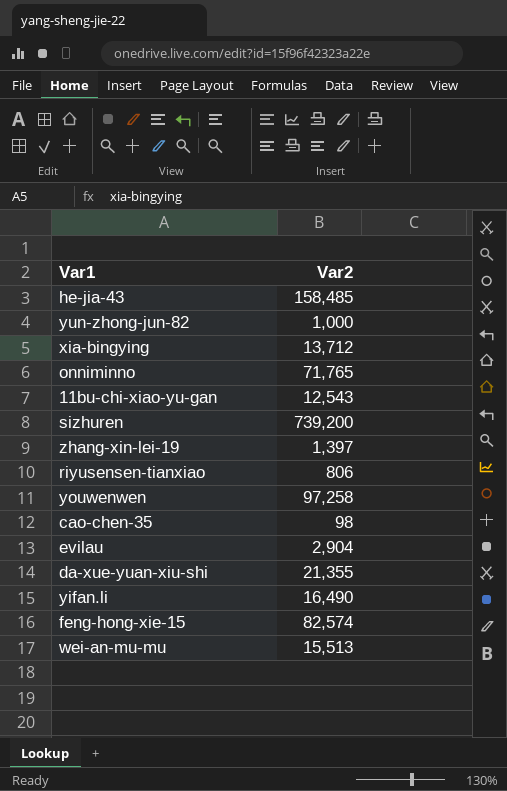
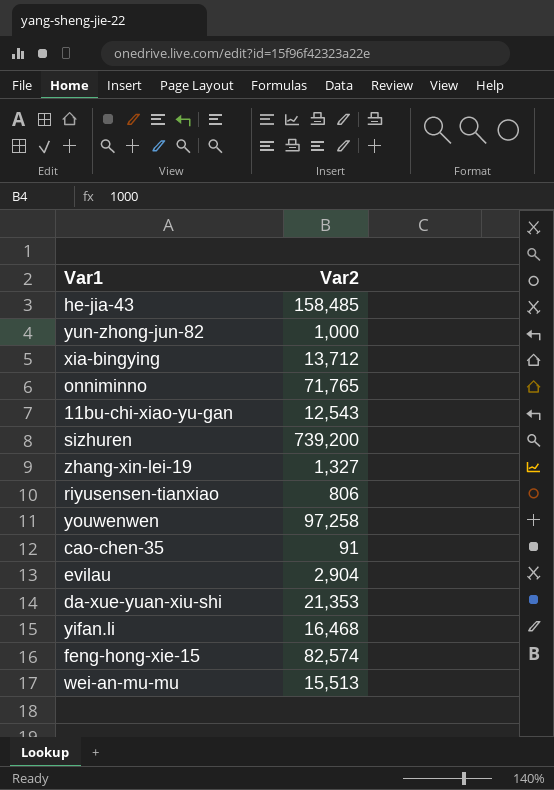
zhang-xin-lei-19 | Var2: 1,397 -> 1,327
cao-chen-35 | Var2: 98 -> 91
da-xue-yuan-xiu-shi | Var2: 21,355 -> 21,353
yifan.li | Var2: 16,490 -> 16,468

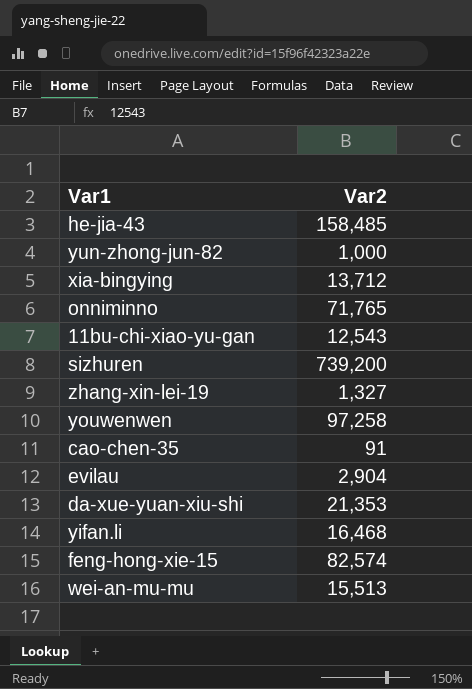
row riyusensen-tianxiao: 806 -> none

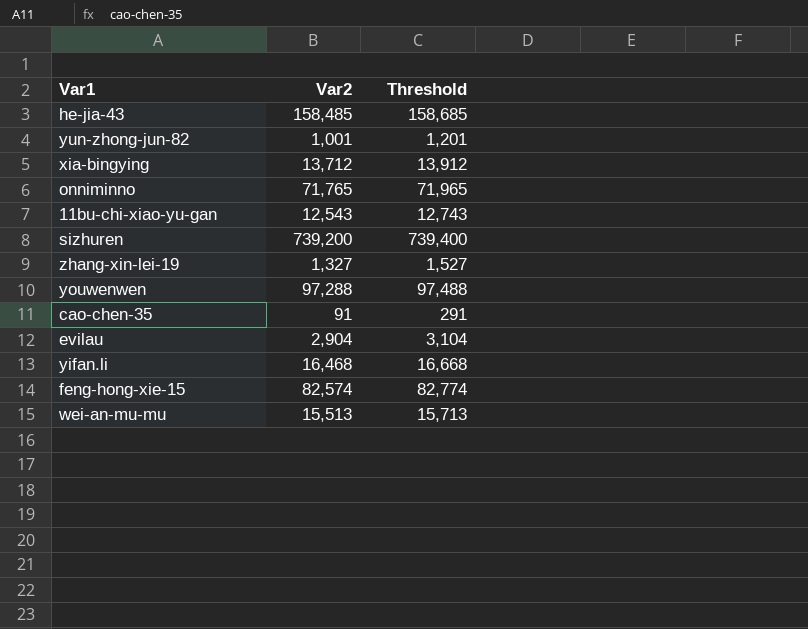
column Threshold | formula: none -> [Var2] + 200
row da-xue-yuan-xiu-shi: 21,353 -> none
yun-zhong-jun-82 | Var2: 1,000 -> 1,001
youwenwen | Var2: 97,258 -> 97,288

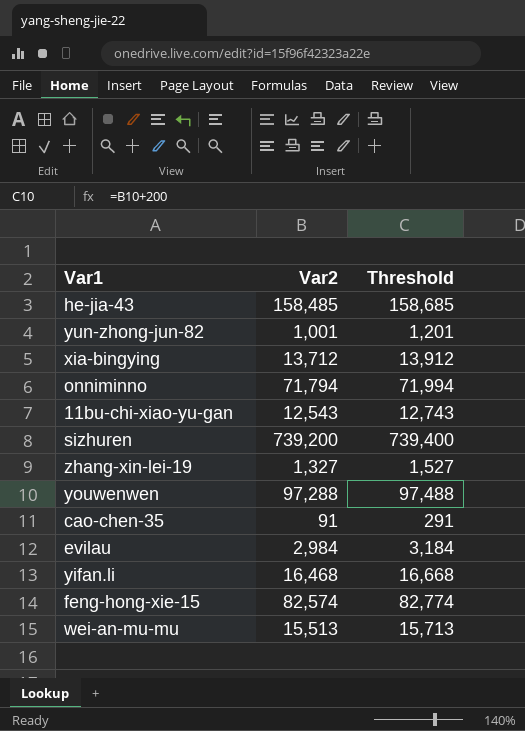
onniminno | Var2: 71,765 -> 71,794
onniminno | Threshold: 71,965 -> 71,994
evilau | Var2: 2,904 -> 2,984
evilau | Threshold: 3,104 -> 3,184

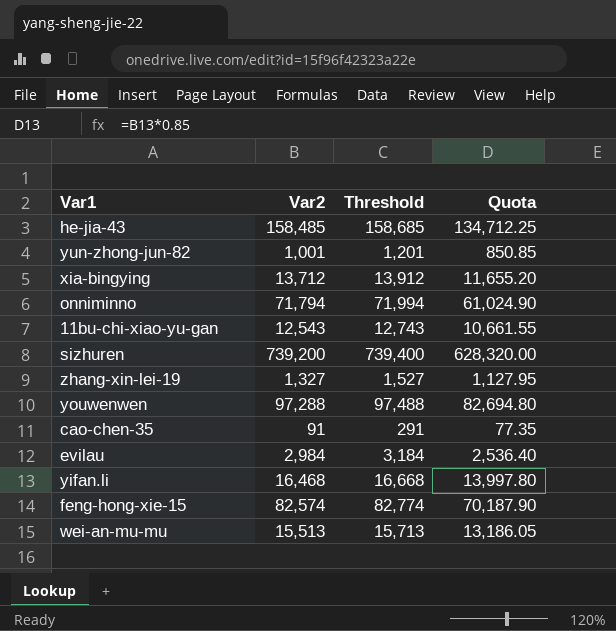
column Quota | formula: none -> [Var2] * 0.85

